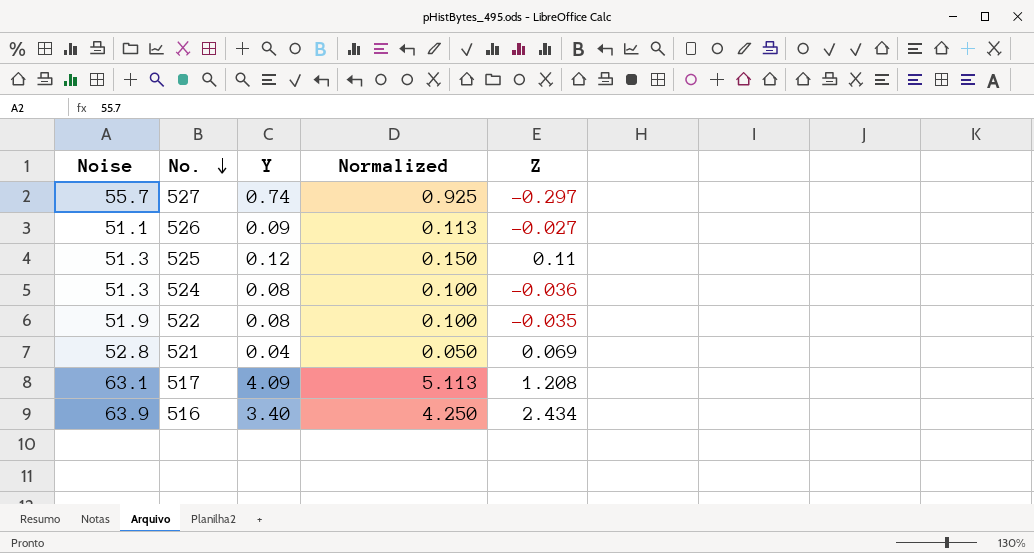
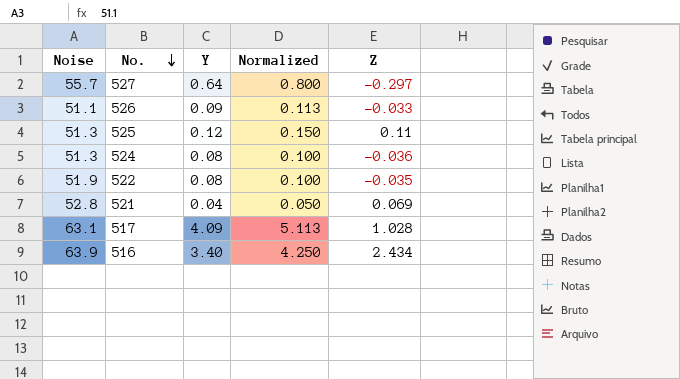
527 | Y: 0.74 -> 0.64
527 | Normalized: 0.925 -> 0.800
526 | Z: -0.027 -> -0.033
517 | Z: 1.208 -> 1.028

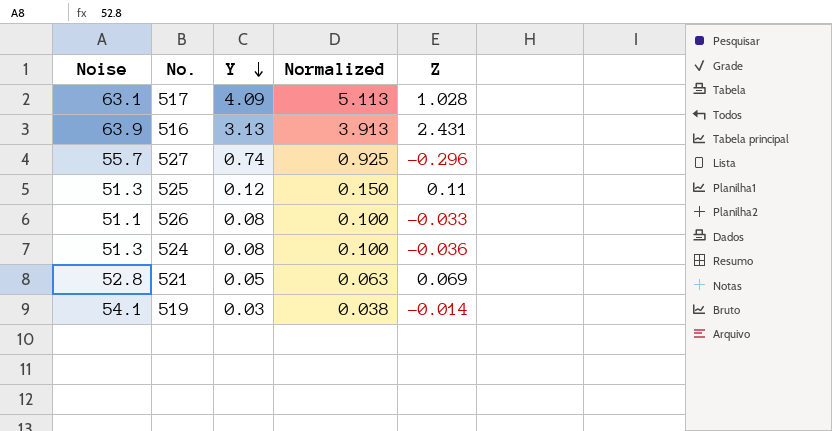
row order: No. descending -> Y descending
row 522: 51.9 | 0.08 | 0.100 | -0.035 -> none
516 | Y: 3.40 -> 3.13
516 | Normalized: 4.250 -> 3.913
516 | Z: 2.434 -> 2.431
527 | Y: 0.64 -> 0.74
527 | Normalized: 0.800 -> 0.925
527 | Z: -0.297 -> -0.296
526 | Y: 0.09 -> 0.08
526 | Normalized: 0.113 -> 0.100
521 | Y: 0.04 -> 0.05
521 | Normalized: 0.050 -> 0.063
row 519: none -> 54.1 | 0.03 | 0.038 | -0.014

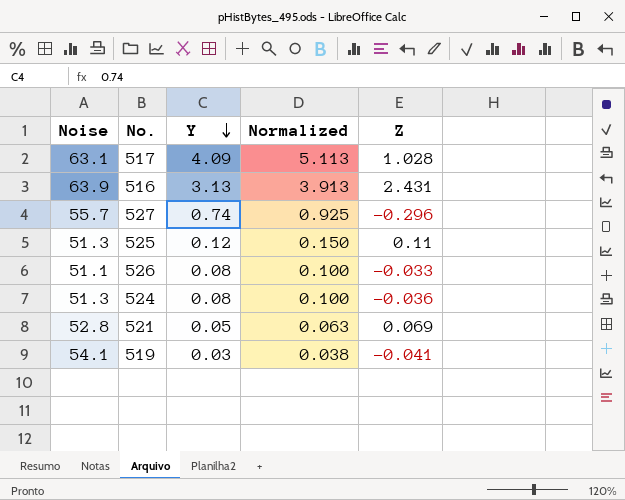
519 | Z: -0.014 -> -0.041

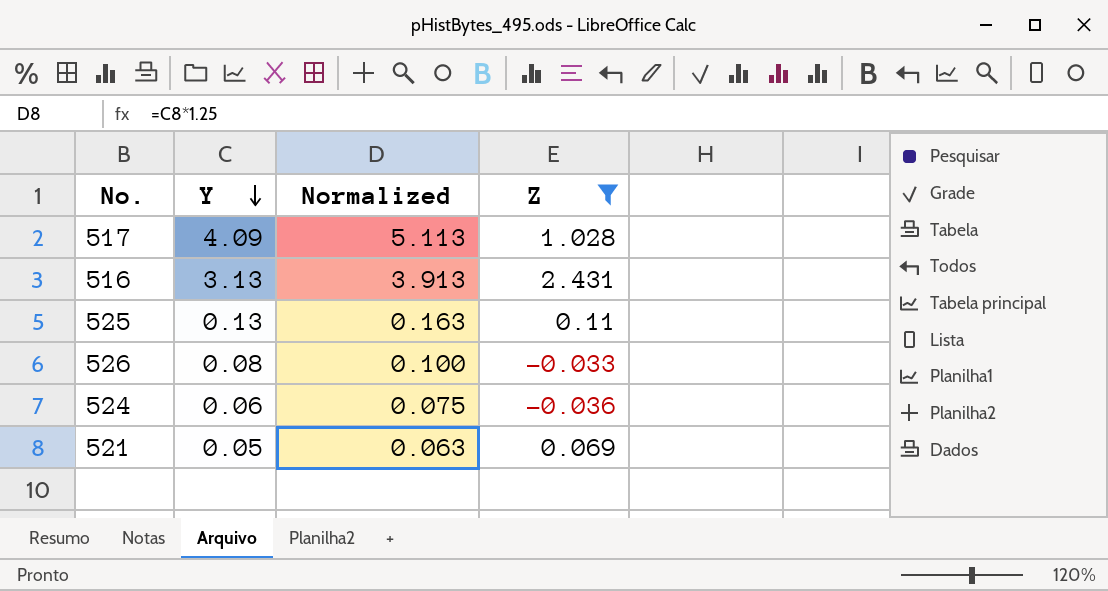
filter: none -> Z >= -0.036
column Noise | position: 1 -> none
525 | Y: 0.12 -> 0.13
525 | Normalized: 0.150 -> 0.163
524 | Y: 0.08 -> 0.06
524 | Normalized: 0.100 -> 0.075

